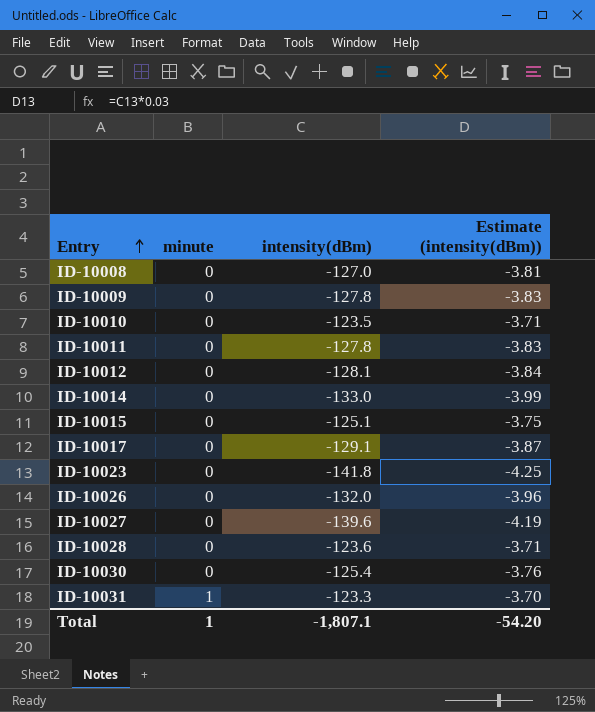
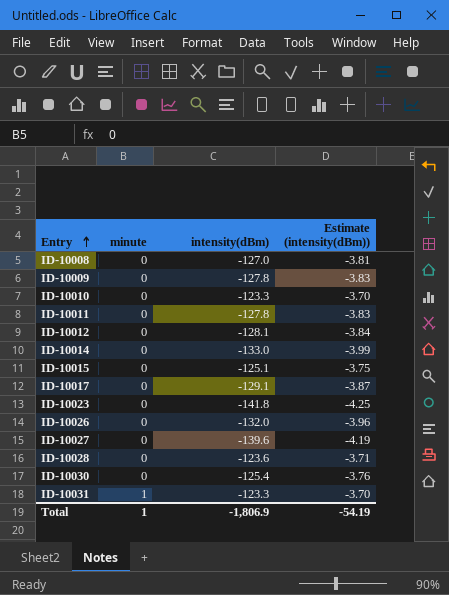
ID-10010 | intensity(dBm): -123.5 -> -123.3
ID-10010 | Estimate (intensity(dBm)): -3.71 -> -3.70
Total | intensity(dBm): -1,807.1 -> -1,806.9
Total | Estimate (intensity(dBm)): -54.20 -> -54.19

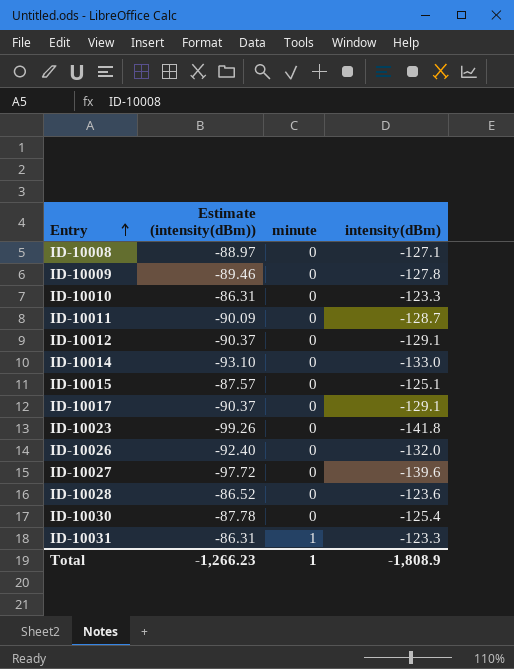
column Estimate (intensity(dBm)) | formula: [intensity(dBm)] * 0.03 -> [intensity(dBm)] * 0.7
column Estimate (intensity(dBm)) | position: 4 -> 2
ID-10008 | intensity(dBm): -127.0 -> -127.1
ID-10011 | intensity(dBm): -127.8 -> -128.7
ID-10012 | intensity(dBm): -128.1 -> -129.1
Total | Estimate (intensity(dBm)): -54.19 -> -1,266.23
Total | intensity(dBm): -1,806.9 -> -1,808.9

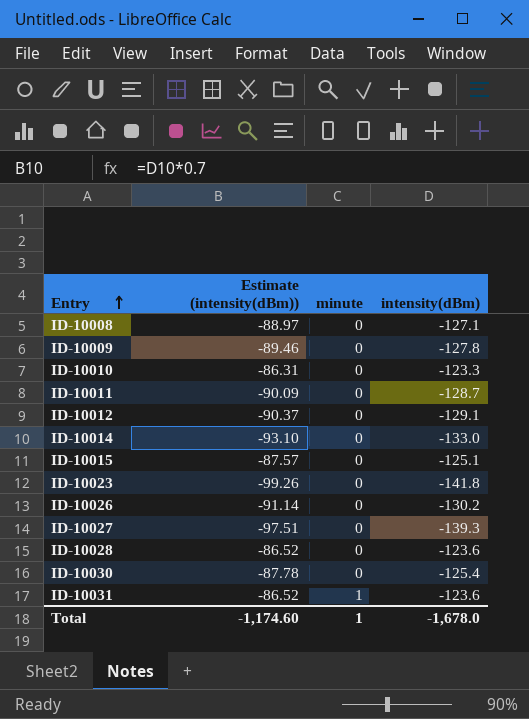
row ID-10017: -90.37 | 0 | -129.1 -> none
ID-10026 | Estimate (intensity(dBm)): -92.40 -> -91.14
ID-10026 | intensity(dBm): -132.0 -> -130.2
ID-10027 | Estimate (intensity(dBm)): -97.72 -> -97.51
ID-10027 | intensity(dBm): -139.6 -> -139.3
ID-10031 | Estimate (intensity(dBm)): -86.31 -> -86.52
ID-10031 | intensity(dBm): -123.3 -> -123.6
Total | Estimate (intensity(dBm)): -1,266.23 -> -1,174.60
Total | intensity(dBm): -1,808.9 -> -1,678.0

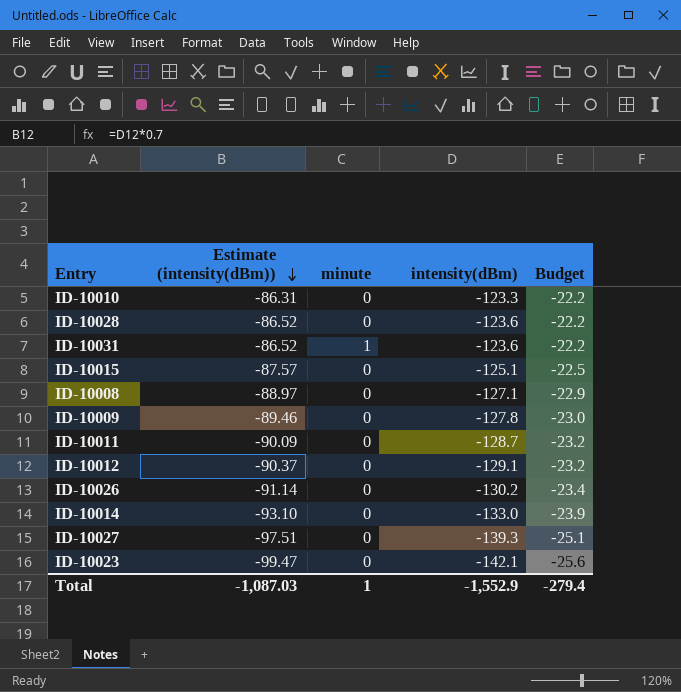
row order: Entry ascending -> Estimate (intensity(dBm)) descending
column Budget | formula: none -> [intensity(dBm)] * 0.18
row ID-10030: -87.78 | 0 | -125.4 -> none
ID-10023 | Estimate (intensity(dBm)): -99.26 -> -99.47
ID-10023 | intensity(dBm): -141.8 -> -142.1
Total | Estimate (intensity(dBm)): -1,174.60 -> -1,087.03
Total | intensity(dBm): -1,678.0 -> -1,552.9

